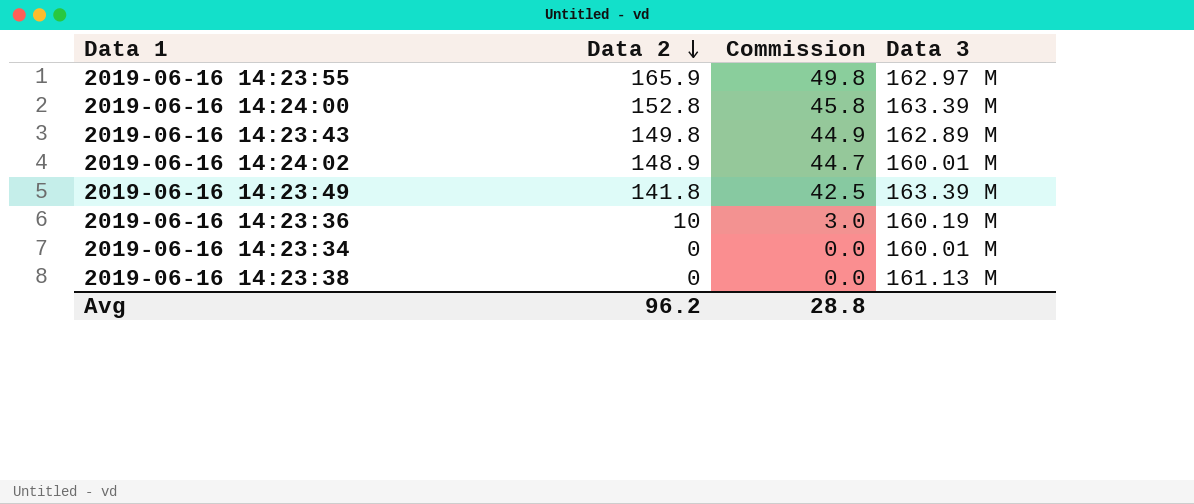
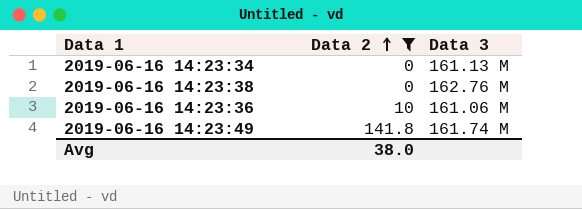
filter: none -> Data 2 <= 141.8
row order: Data 2 descending -> Data 2 ascending
column Commission | formula: [Data 2] * 0.3 -> none
2019-06-16 14:23:34 | Data 3: 160.01 M -> 161.13 M
2019-06-16 14:23:38 | Data 3: 161.13 M -> 162.76 M
2019-06-16 14:23:36 | Data 3: 160.19 M -> 161.06 M
2019-06-16 14:23:49 | Data 3: 163.39 M -> 161.74 M
Avg | Data 2: 96.2 -> 38.0

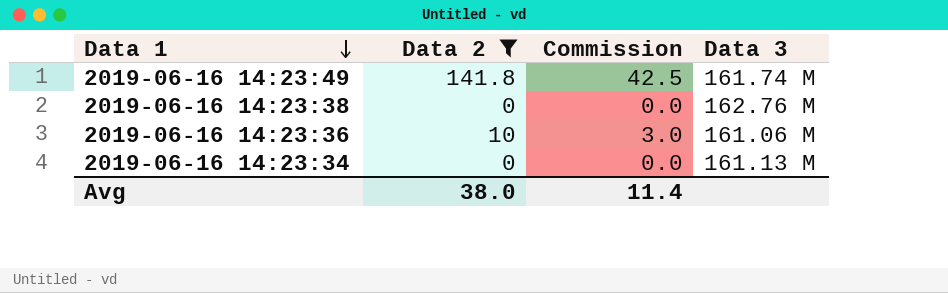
row order: Data 2 ascending -> Data 1 descending
column Commission | formula: none -> [Data 2] * 0.3

